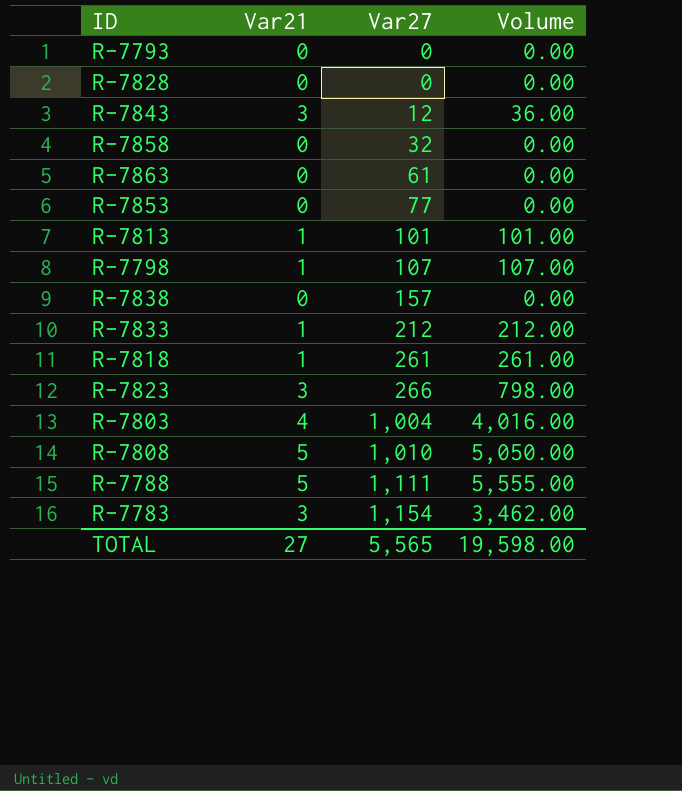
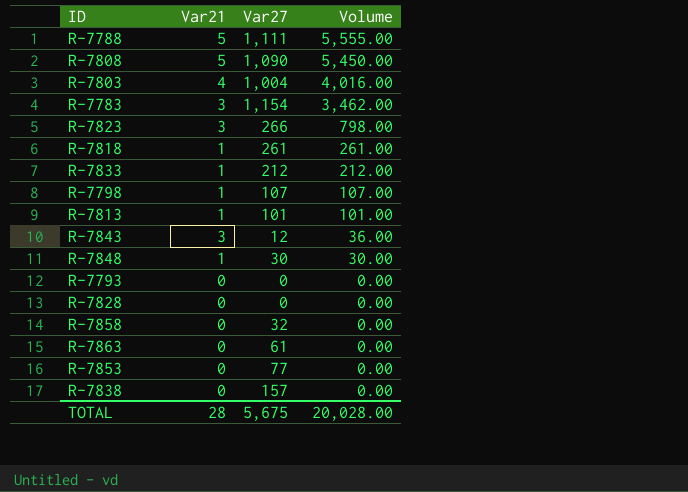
row order: Var27 ascending -> Volume descending
R-7808 | Var27: 1,010 -> 1,090
R-7808 | Volume: 5,050.00 -> 5,450.00
row R-7848: none -> 1 | 30 | 30.00
TOTAL | Var21: 27 -> 28
TOTAL | Var27: 5,565 -> 5,675
TOTAL | Volume: 19,598.00 -> 20,028.00

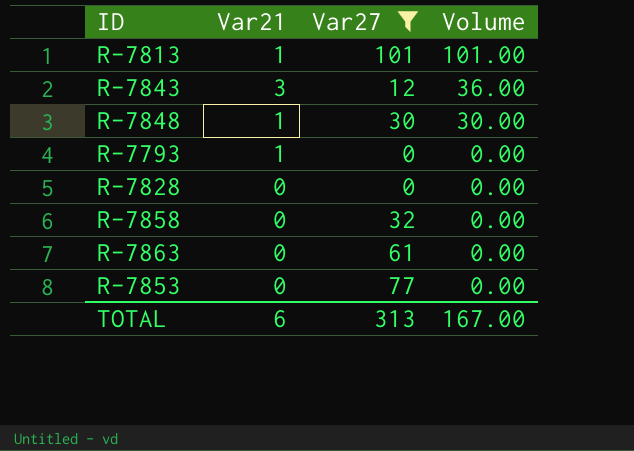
filter: none -> Var27 <= 101
R-7793 | Var21: 0 -> 1
TOTAL | Var21: 28 -> 6
TOTAL | Var27: 5,675 -> 313
TOTAL | Volume: 20,028.00 -> 167.00

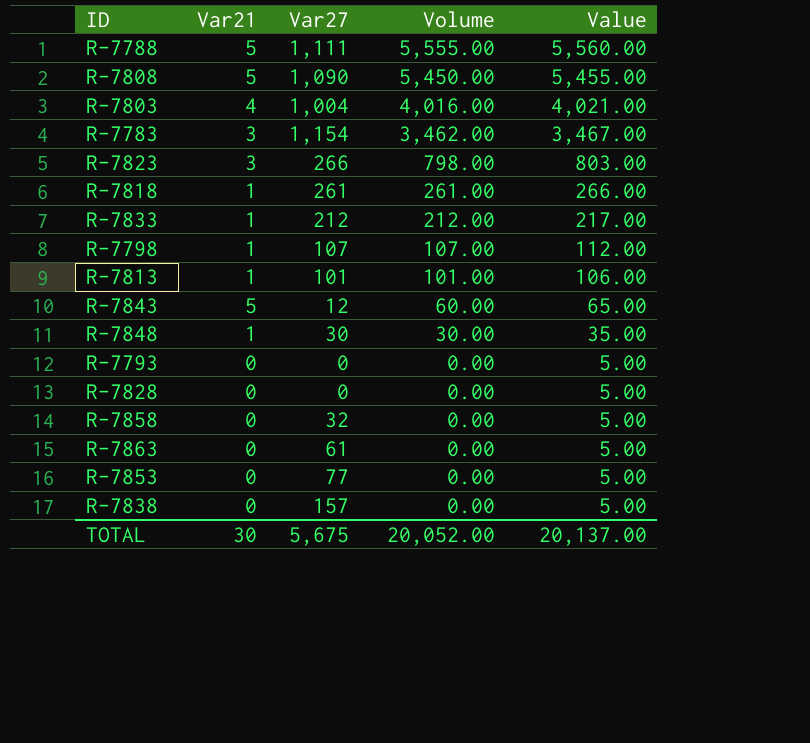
filter: Var27 <= 101 -> none
column Value | formula: none -> [Volume] + 5
R-7843 | Var21: 3 -> 5
R-7843 | Volume: 36.00 -> 60.00
R-7793 | Var21: 1 -> 0
TOTAL | Var21: 6 -> 30
TOTAL | Var27: 313 -> 5,675
TOTAL | Volume: 167.00 -> 20,052.00

